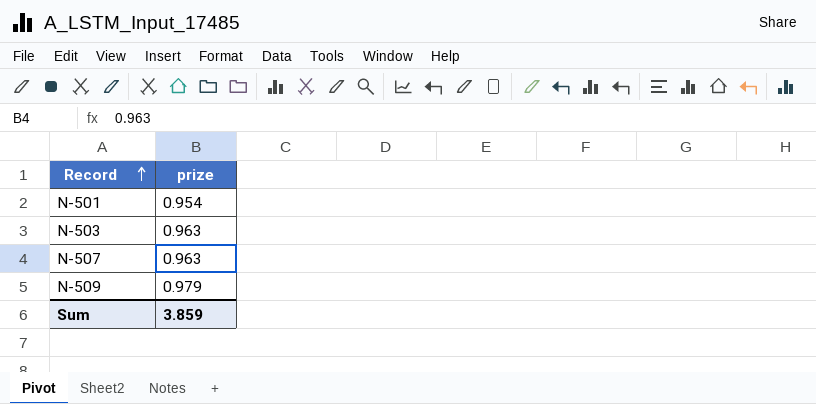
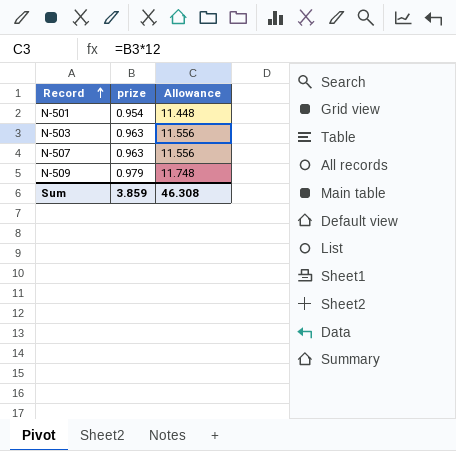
column Allowance | formula: none -> [prize] * 12

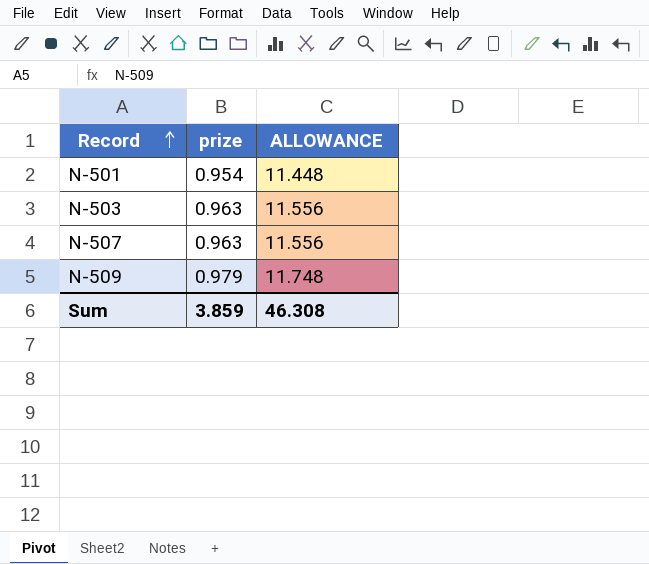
column name: Allowance -> ALLOWANCE

